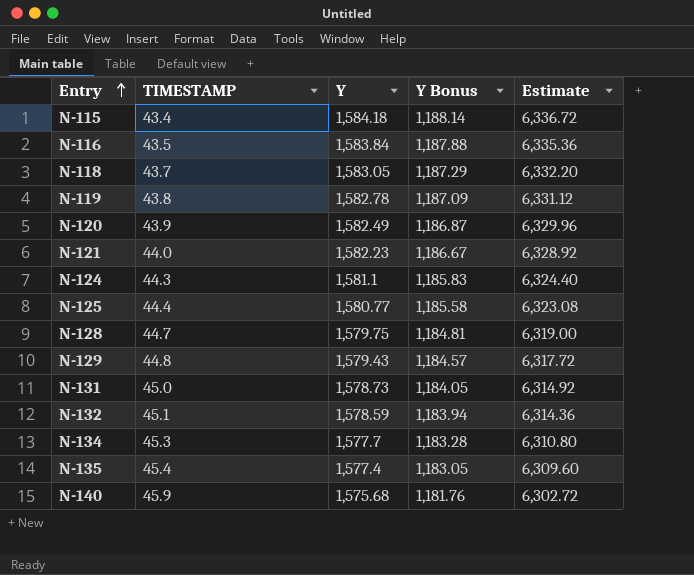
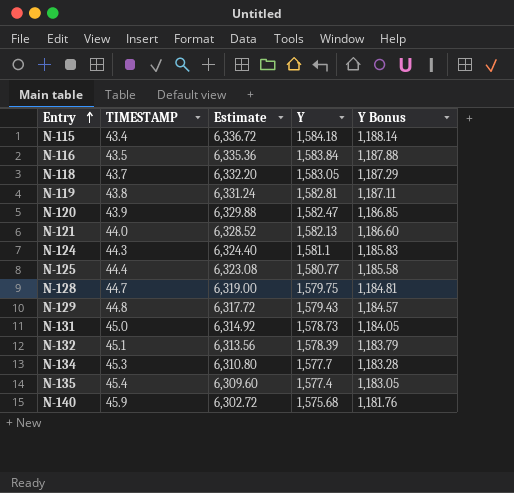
column Estimate | position: 5 -> 3
N-119 | Estimate: 6,331.12 -> 6,331.24
N-119 | Y: 1,582.78 -> 1,582.81
N-119 | Y Bonus: 1,187.09 -> 1,187.11
N-120 | Estimate: 6,329.96 -> 6,329.88
N-120 | Y: 1,582.49 -> 1,582.47
N-120 | Y Bonus: 1,186.87 -> 1,186.85
N-121 | Estimate: 6,328.92 -> 6,328.52
N-121 | Y: 1,582.23 -> 1,582.13
N-121 | Y Bonus: 1,186.67 -> 1,186.60
N-132 | Estimate: 6,314.36 -> 6,313.56
N-132 | Y: 1,578.59 -> 1,578.39
N-132 | Y Bonus: 1,183.94 -> 1,183.79

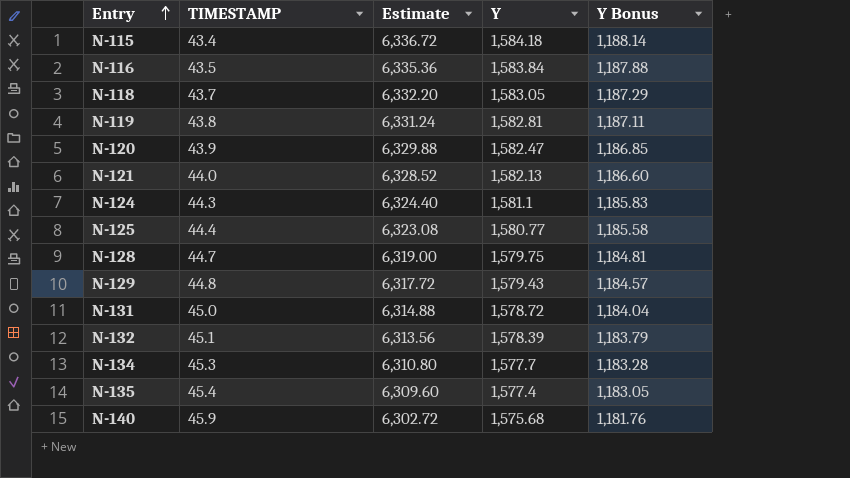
N-131 | Estimate: 6,314.92 -> 6,314.88
N-131 | Y: 1,578.73 -> 1,578.72
N-131 | Y Bonus: 1,184.05 -> 1,184.04

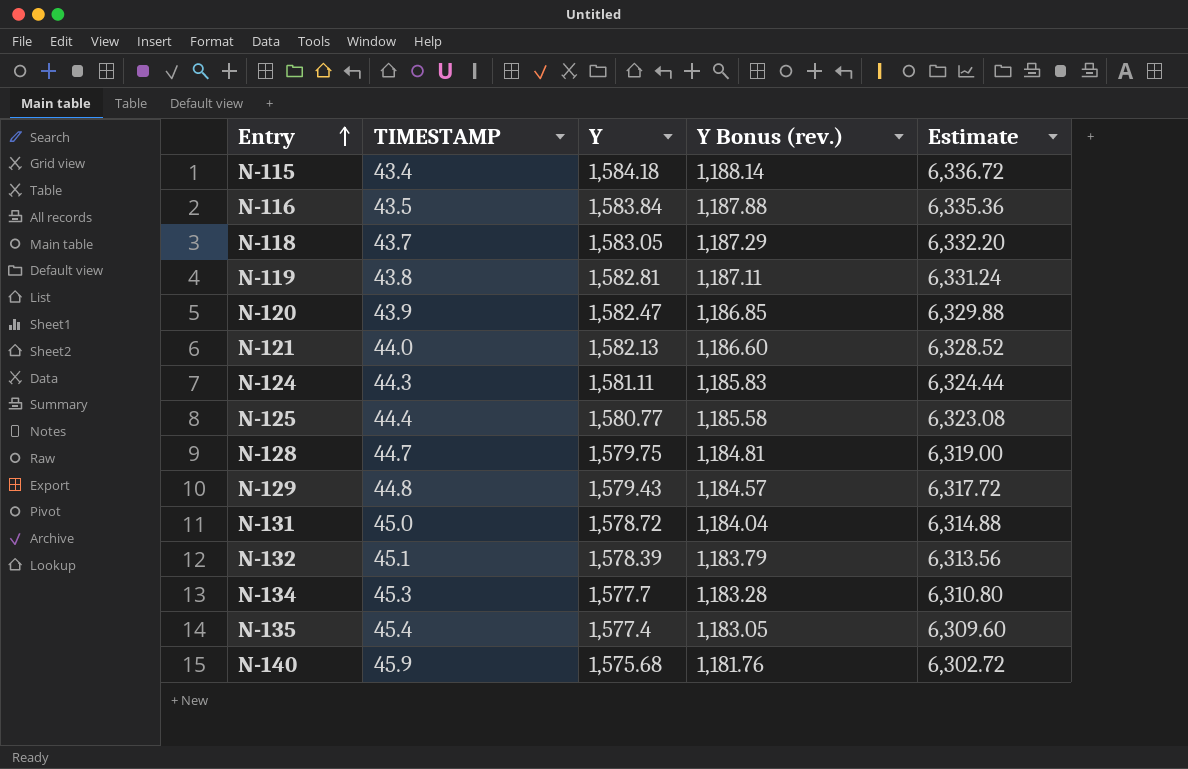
column name: Y Bonus -> Y Bonus (rev.)
column Estimate | position: 3 -> 5
N-124 | Y: 1,581.1 -> 1,581.11
N-124 | Estimate: 6,324.40 -> 6,324.44

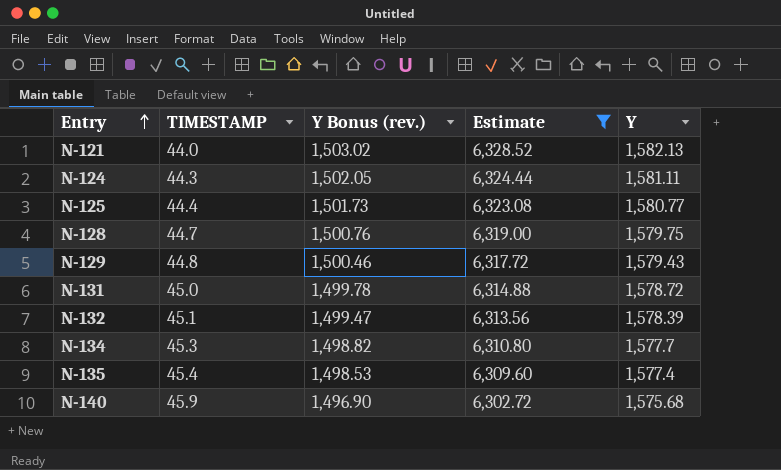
filter: none -> Estimate <= 6,328.52
column Y Bonus (rev.) | formula: [Y] * 0.75 -> [Y] * 0.95
column Y | position: 3 -> 5

